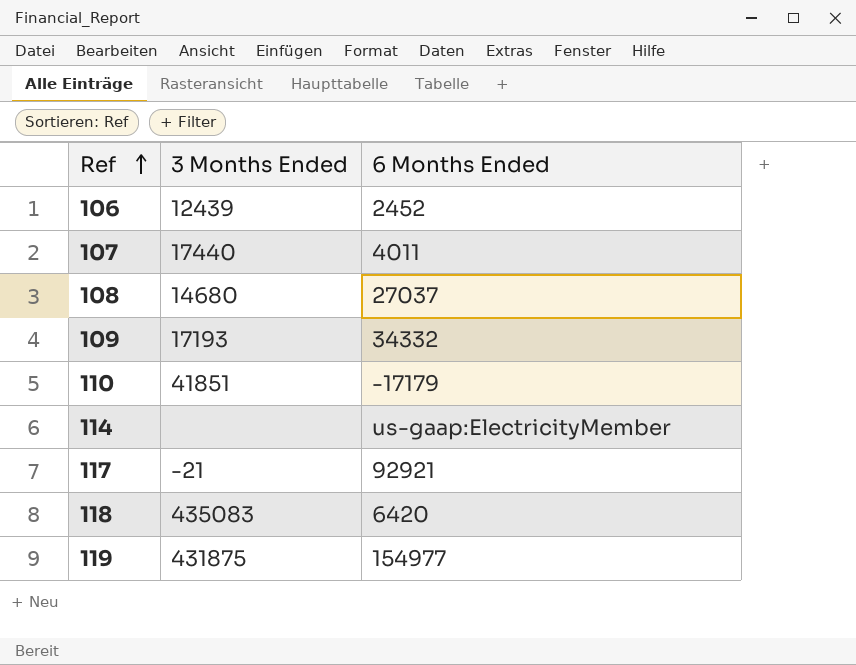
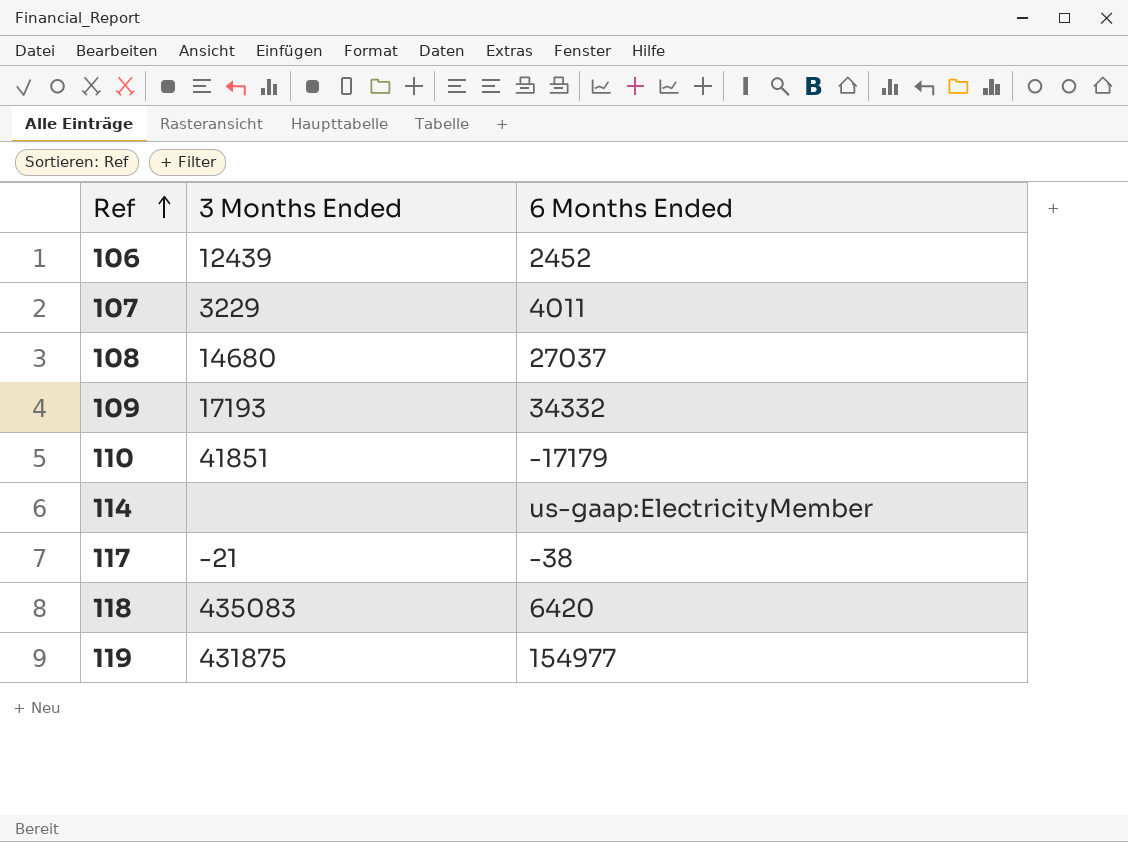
107 | 3 Months Ended: 17440 -> 3229
117 | 6 Months Ended: 92921 -> -38

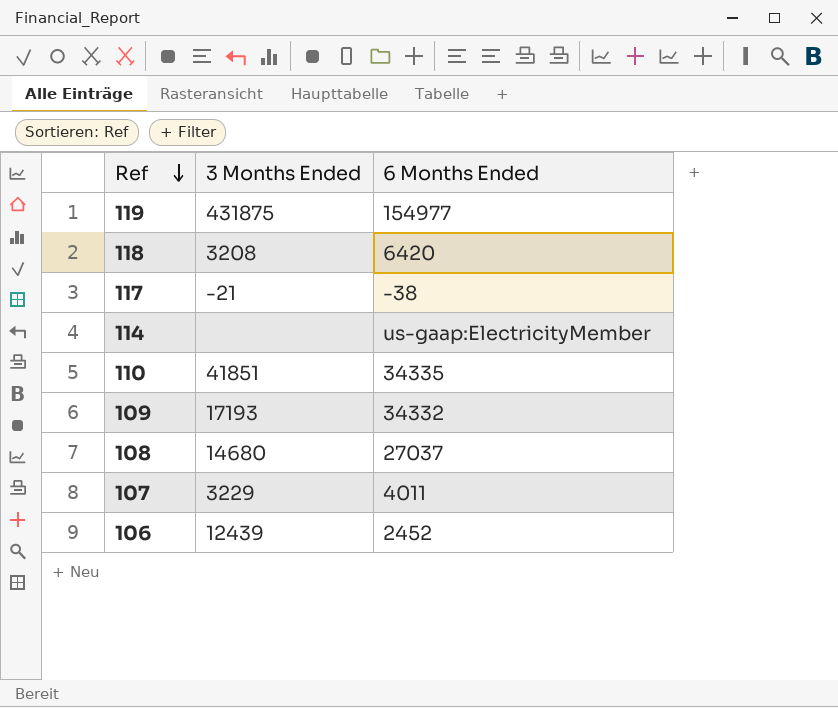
row order: Ref ascending -> Ref descending
118 | 3 Months Ended: 435083 -> 3208
110 | 6 Months Ended: -17179 -> 34335

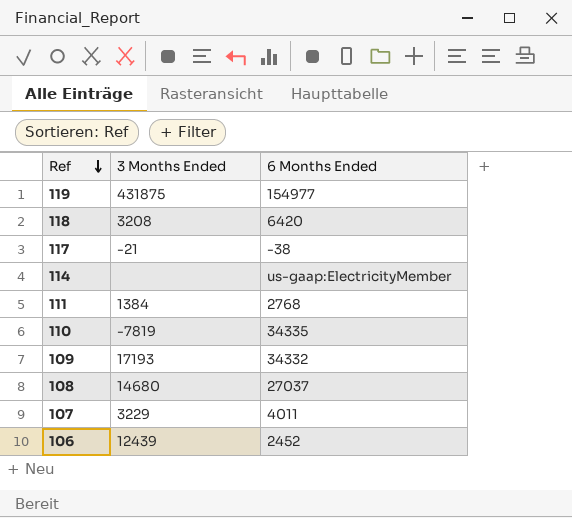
row 111: none -> 1384 | 2768
110 | 3 Months Ended: 41851 -> -7819

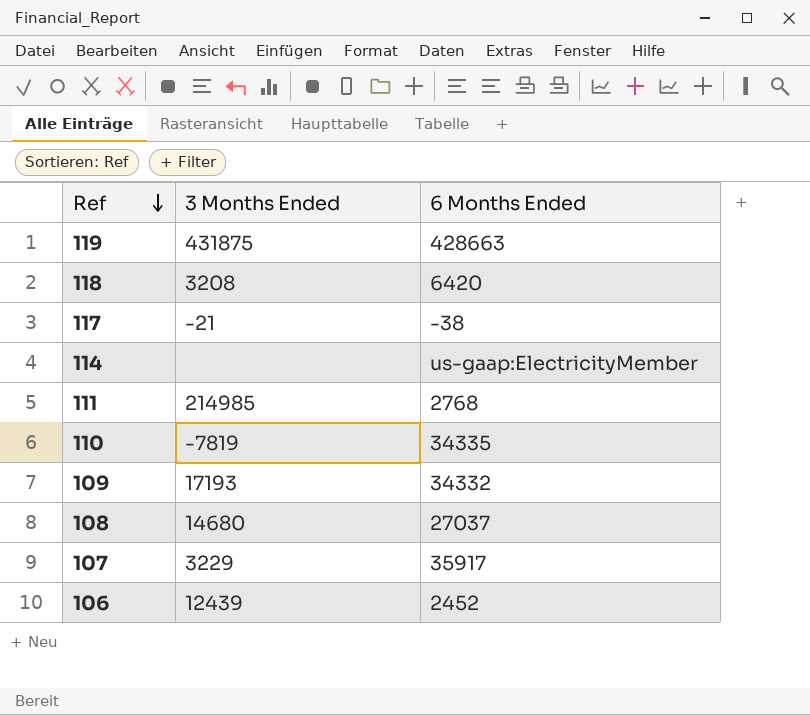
119 | 6 Months Ended: 154977 -> 428663
111 | 3 Months Ended: 1384 -> 214985
107 | 6 Months Ended: 4011 -> 35917

